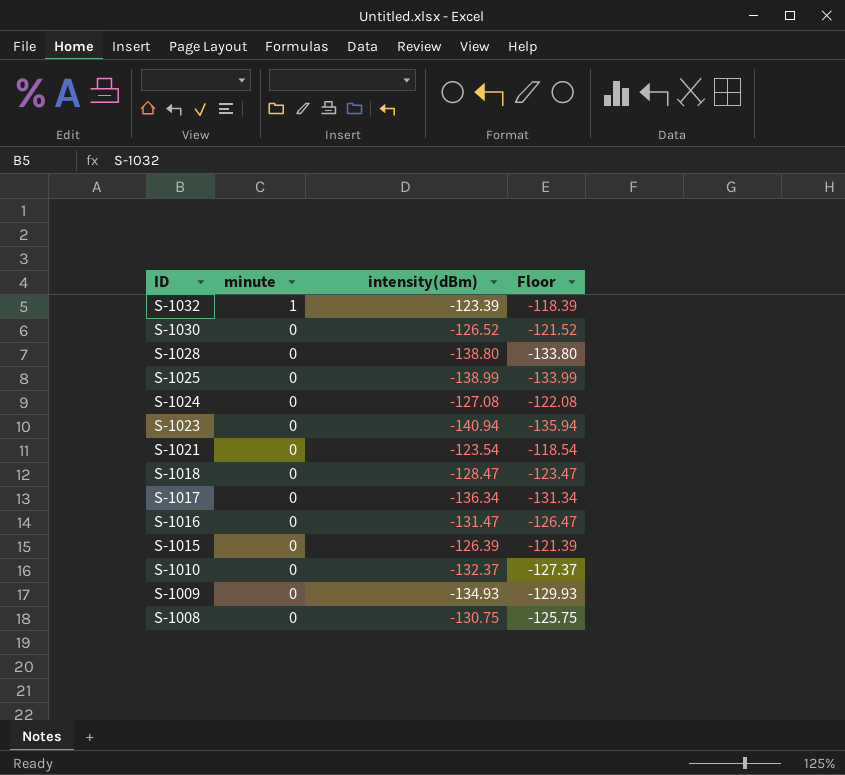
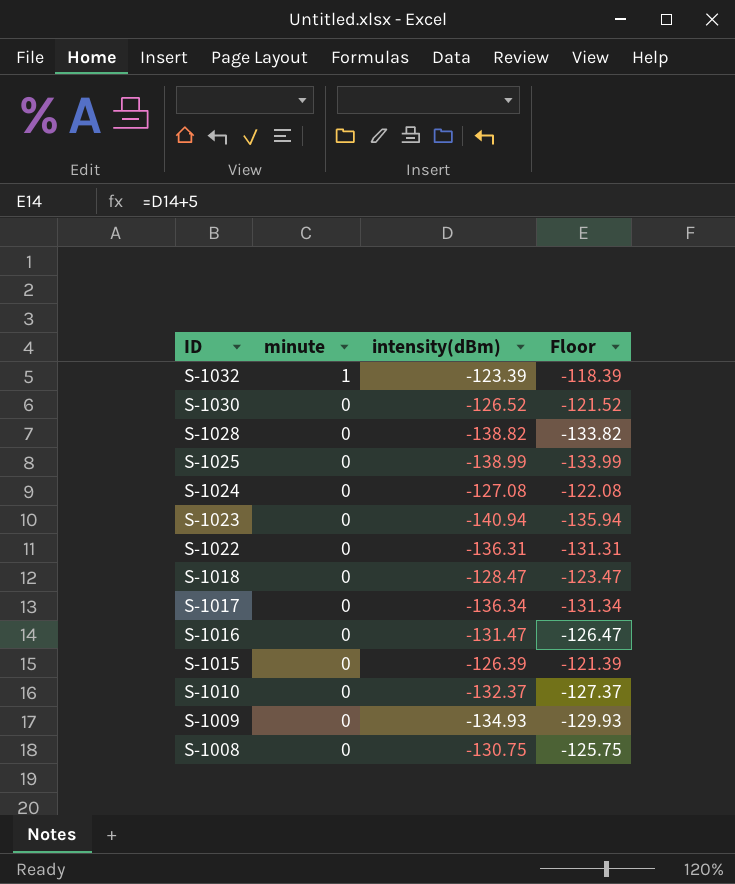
row S-1021: 0 | -123.54 | -118.54 -> none
S-1028 | intensity(dBm): -138.80 -> -138.82
S-1028 | Floor: -133.80 -> -133.82
row S-1022: none -> 0 | -136.31 | -131.31

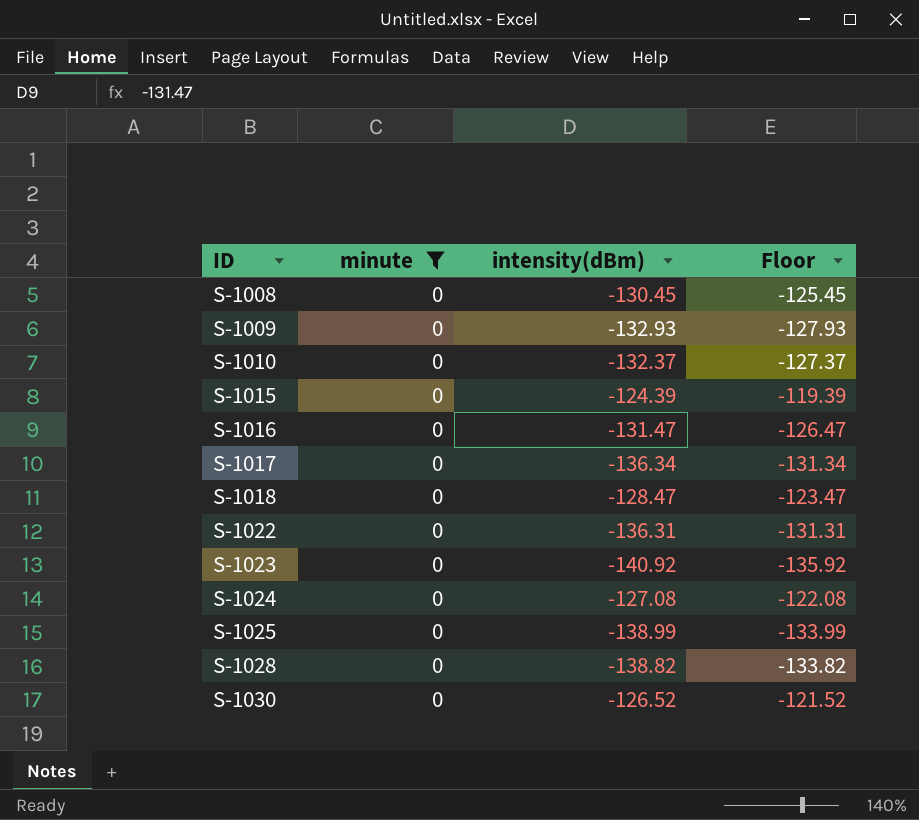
filter: none -> minute = 0
row order: ID descending -> ID ascending
S-1008 | intensity(dBm): -130.75 -> -130.45
S-1008 | Floor: -125.75 -> -125.45
S-1009 | intensity(dBm): -134.93 -> -132.93
S-1009 | Floor: -129.93 -> -127.93
S-1015 | intensity(dBm): -126.39 -> -124.39
S-1015 | Floor: -121.39 -> -119.39
S-1023 | intensity(dBm): -140.94 -> -140.92
S-1023 | Floor: -135.94 -> -135.92

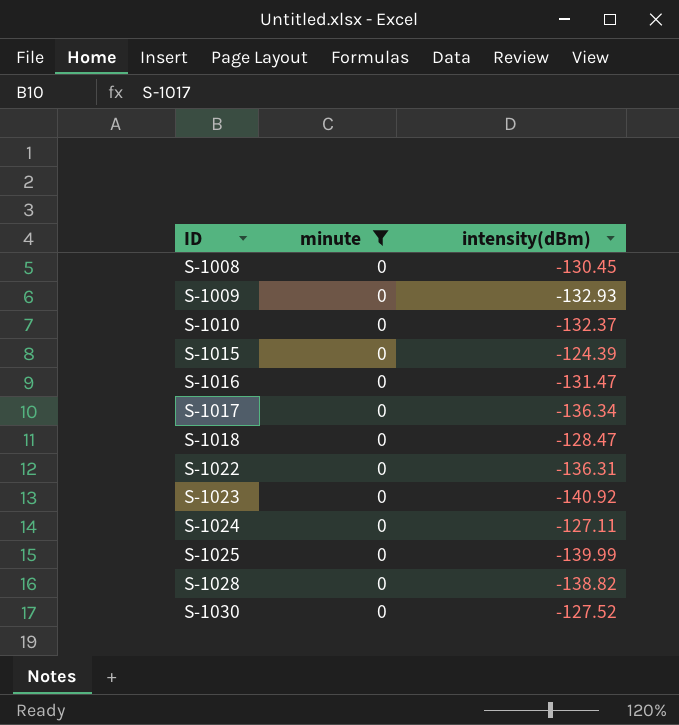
column Floor | formula: [intensity(dBm)] + 5 -> none
S-1024 | intensity(dBm): -127.08 -> -127.11
S-1025 | intensity(dBm): -138.99 -> -139.99
S-1030 | intensity(dBm): -126.52 -> -127.52

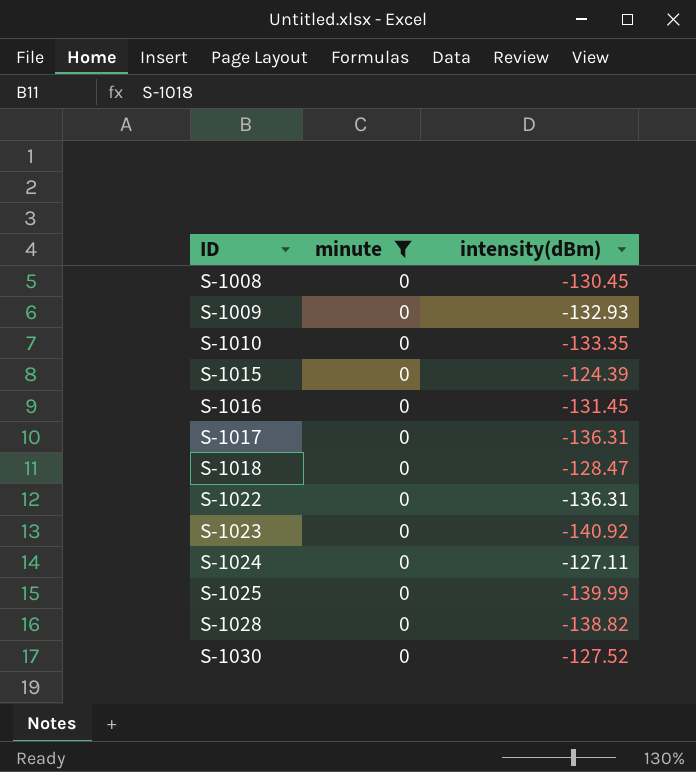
S-1010 | intensity(dBm): -132.37 -> -133.35
S-1016 | intensity(dBm): -131.47 -> -131.45
S-1017 | intensity(dBm): -136.34 -> -136.31

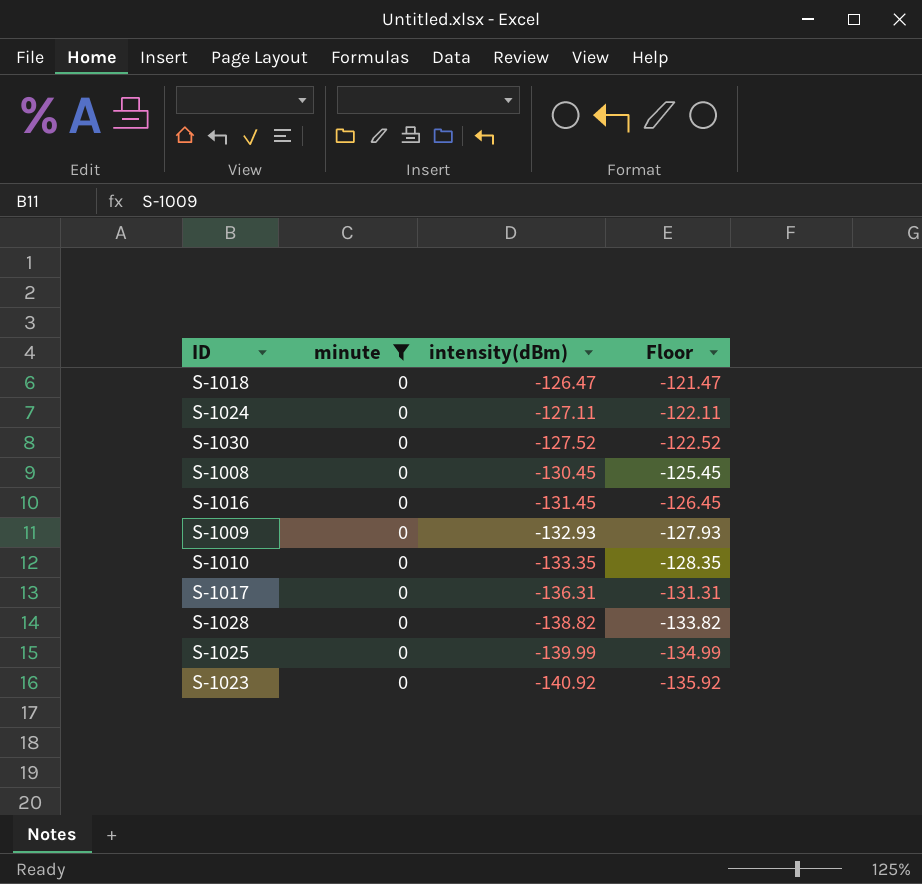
row order: ID ascending -> intensity(dBm) descending
column Floor | formula: none -> [intensity(dBm)] + 5
row S-1015: 0 | -124.39 -> none
row S-1022: 0 | -136.31 -> none
S-1018 | intensity(dBm): -128.47 -> -126.47

